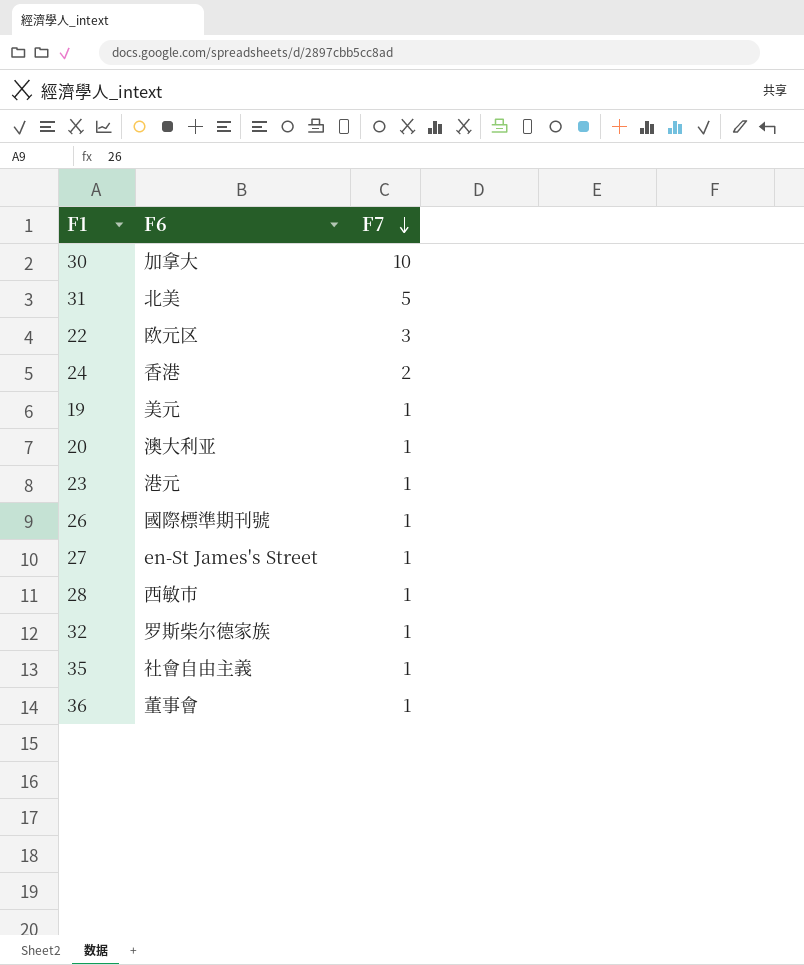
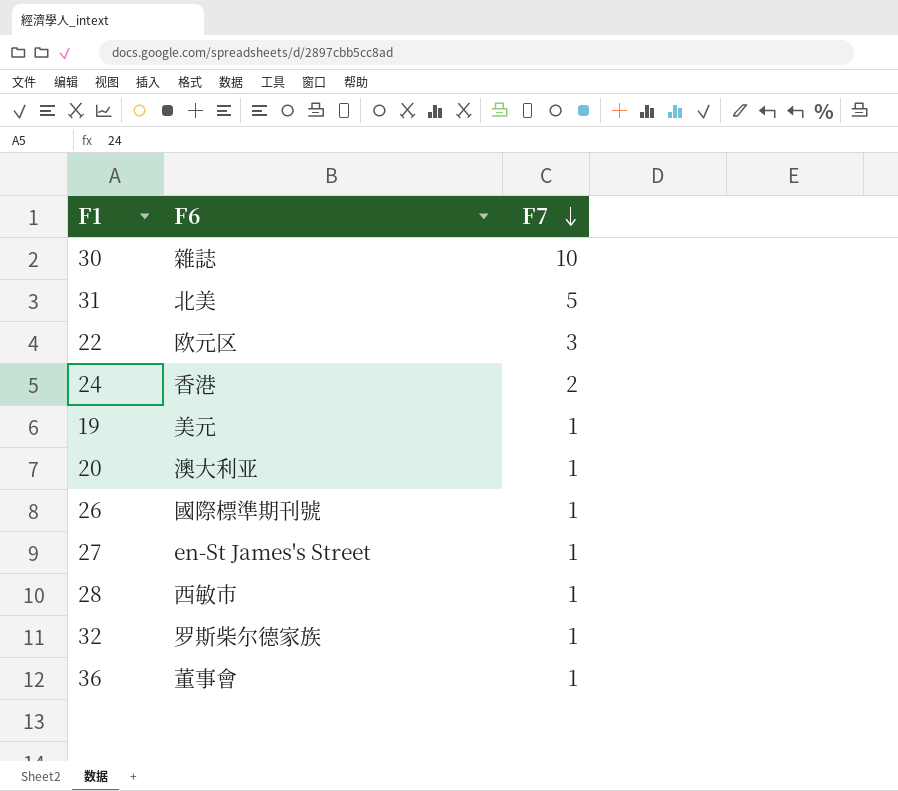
row 23: 港元 | 1 -> none
row 35: 社會自由主義 | 1 -> none
30 | F6: 加拿大 -> 雜誌

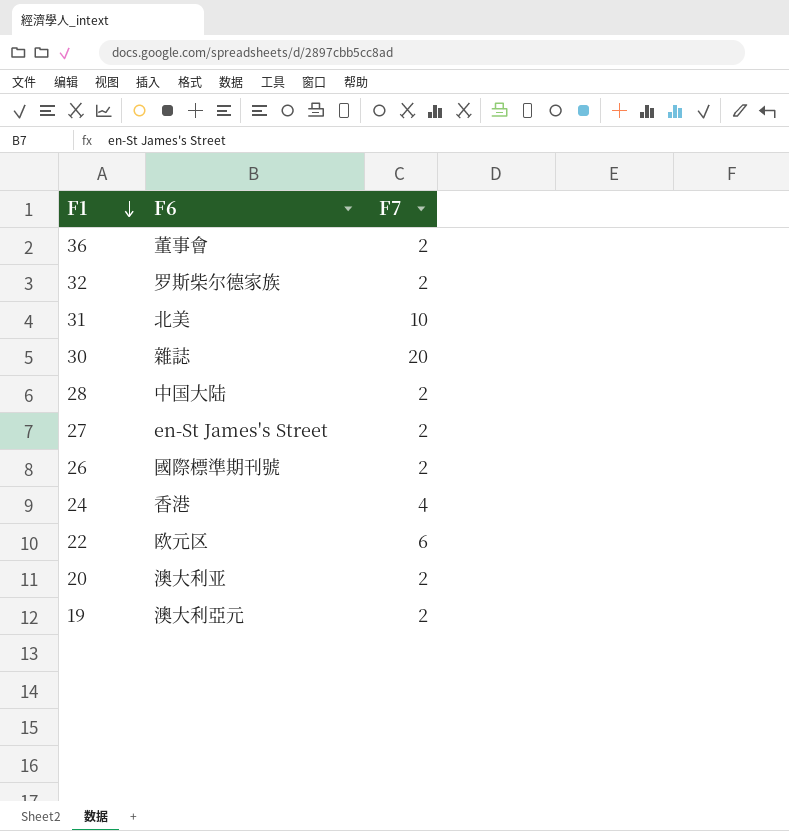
row order: F7 descending -> F1 descending
36 | F7: 1 -> 2
32 | F7: 1 -> 2
31 | F7: 5 -> 10
30 | F7: 10 -> 20
28 | F6: 西敏市 -> 中国大陆
28 | F7: 1 -> 2
27 | F7: 1 -> 2
26 | F7: 1 -> 2
24 | F7: 2 -> 4
22 | F7: 3 -> 6
20 | F7: 1 -> 2
19 | F6: 美元 -> 澳大利亞元
19 | F7: 1 -> 2

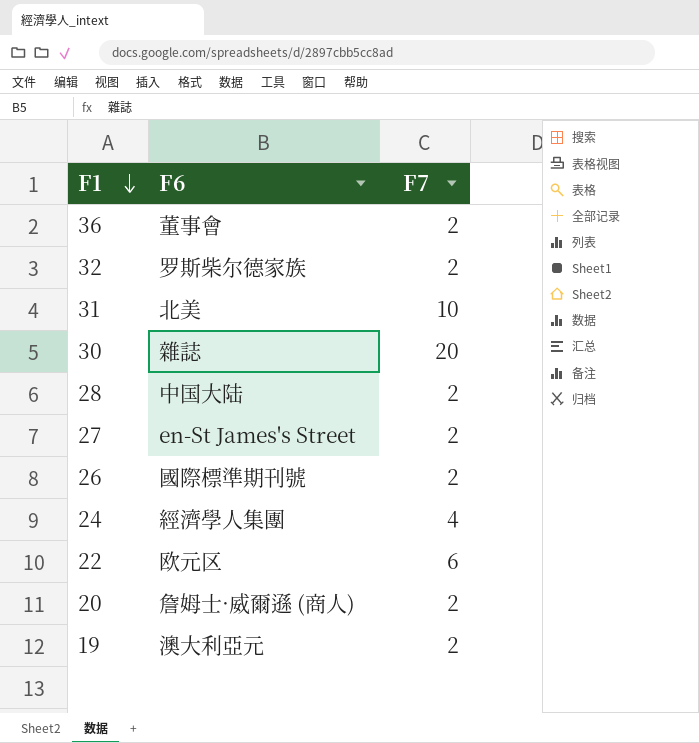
24 | F6: 香港 -> 經濟學人集團
20 | F6: 澳大利亚 -> 詹姆士·威爾遜 (商人)

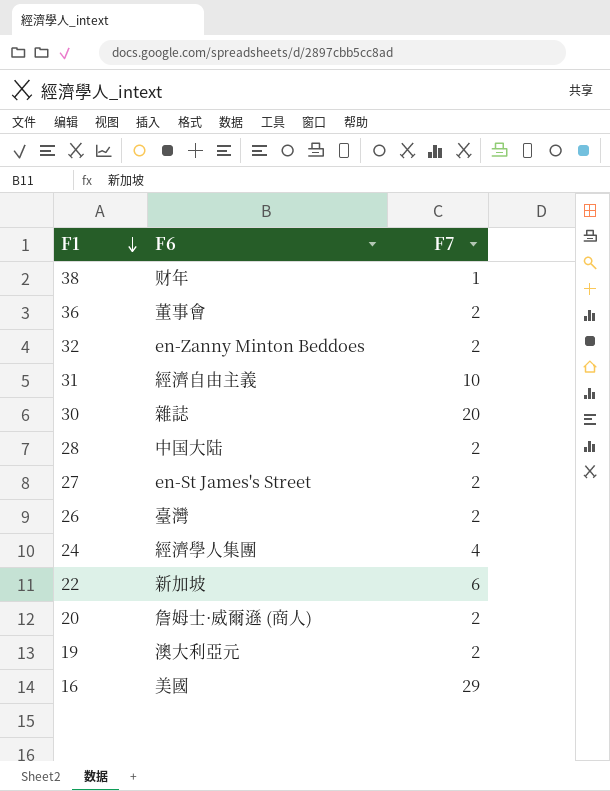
row 38: none -> 财年 | 1
32 | F6: 罗斯柴尔德家族 -> en-Zanny Minton Beddoes
31 | F6: 北美 -> 經濟自由主義
26 | F6: 國際標準期刊號 -> 臺灣
22 | F6: 欧元区 -> 新加坡
row 16: none -> 美國 | 29

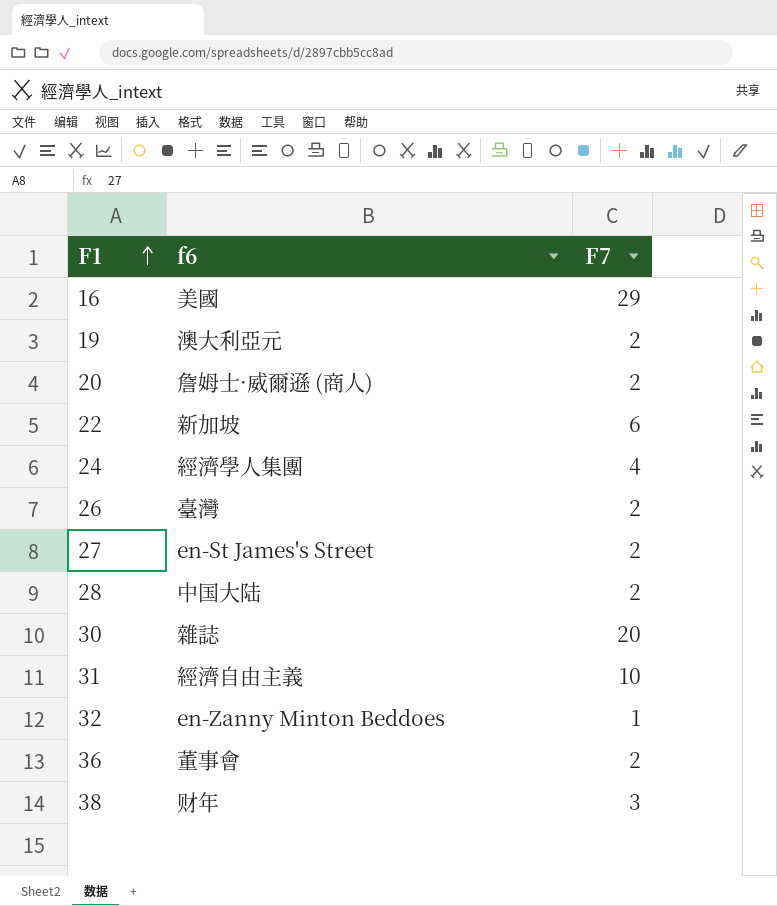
row order: F1 descending -> F1 ascending
column name: F6 -> f6
32 | F7: 2 -> 1
38 | F7: 1 -> 3

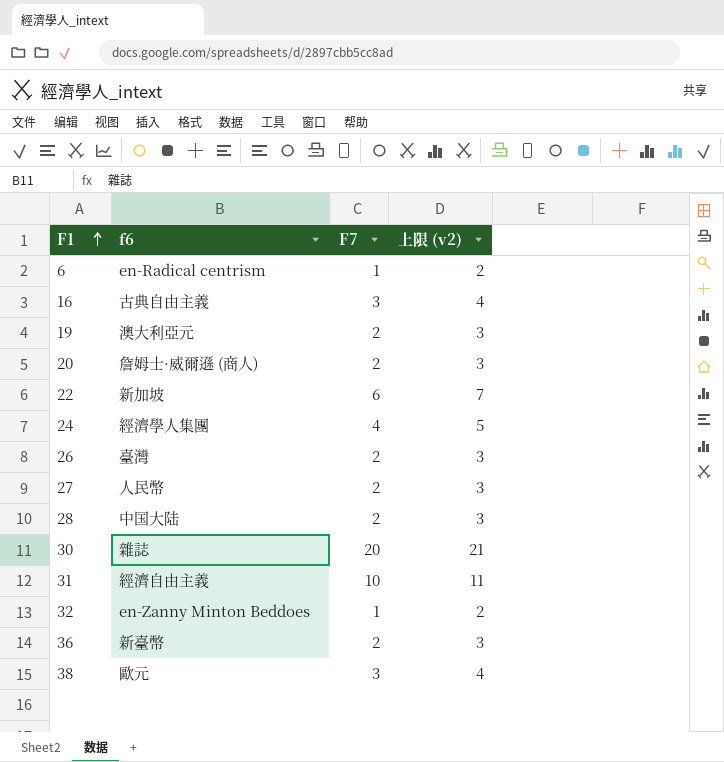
column 上限 (v2) | formula: none -> [F7] + 1
row 6: none -> en-Radical centrism | 1 | 2
16 | f6: 美國 -> 古典自由主義
16 | F7: 29 -> 3
27 | f6: en-St James's Street -> 人民幣
36 | f6: 董事會 -> 新臺幣
38 | f6: 财年 -> 歐元

